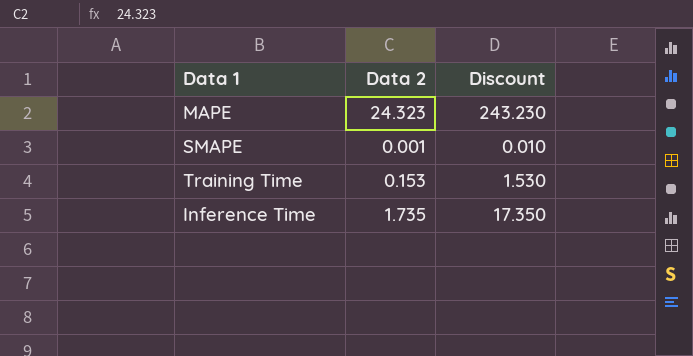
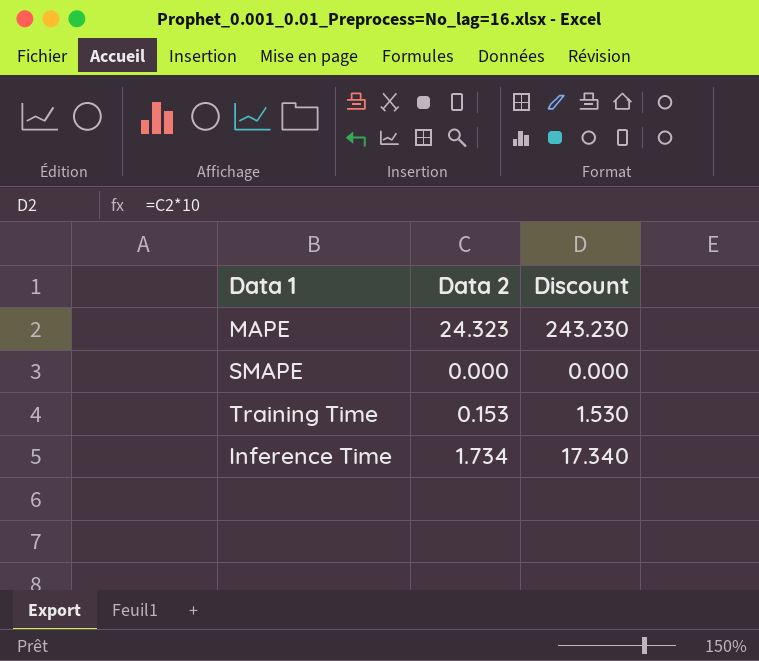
SMAPE | Data 2: 0.001 -> 0.000
SMAPE | Discount: 0.010 -> 0.000
Inference Time | Data 2: 1.735 -> 1.734
Inference Time | Discount: 17.350 -> 17.340

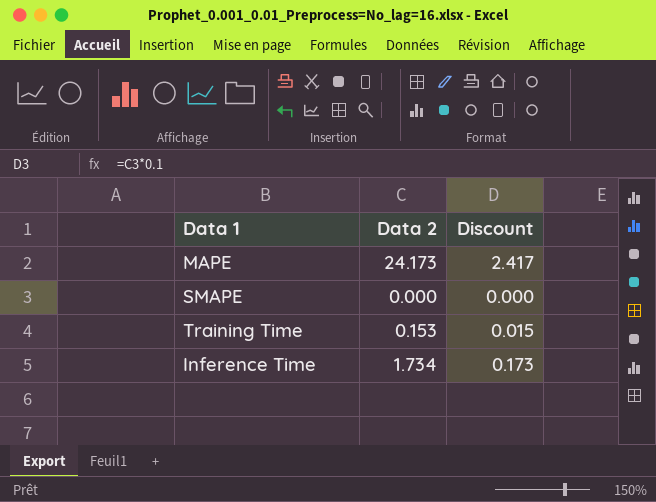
column Discount | formula: [Data 2] * 10 -> [Data 2] * 0.1
MAPE | Data 2: 24.323 -> 24.173

